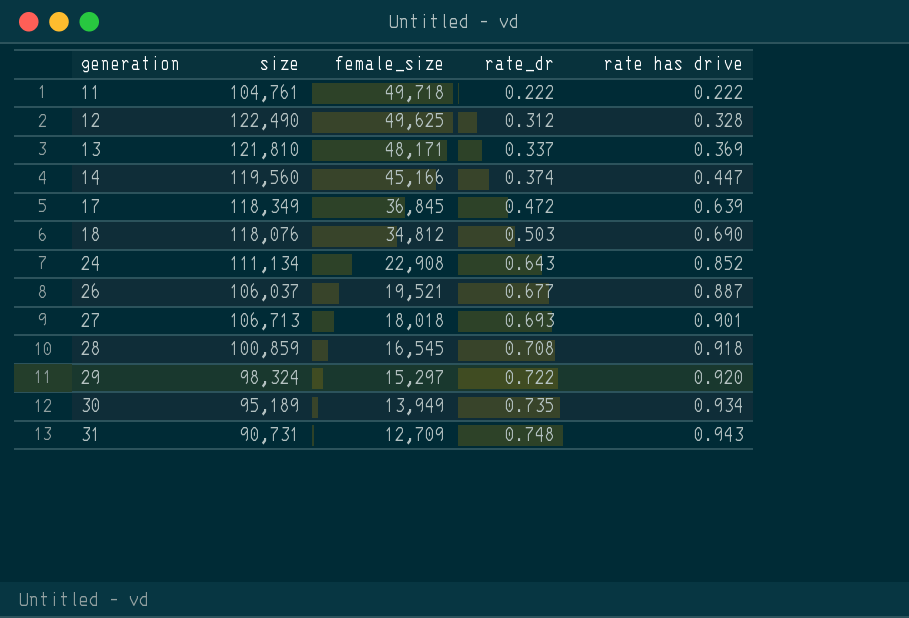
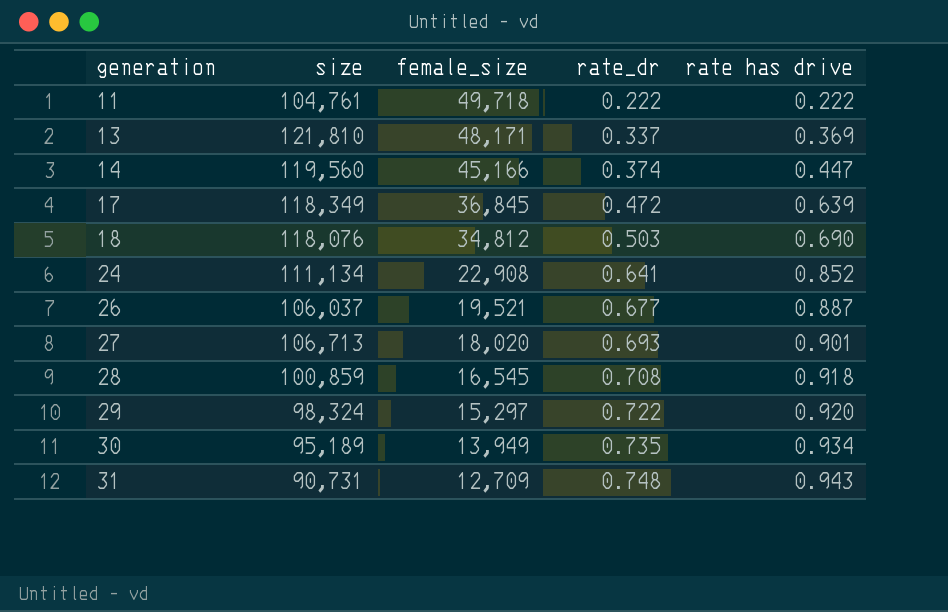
row 12: 122,490 | 49,625 | 0.312 | 0.328 -> none
24 | rate_dr: 0.643 -> 0.641
27 | female_size: 18,018 -> 18,020

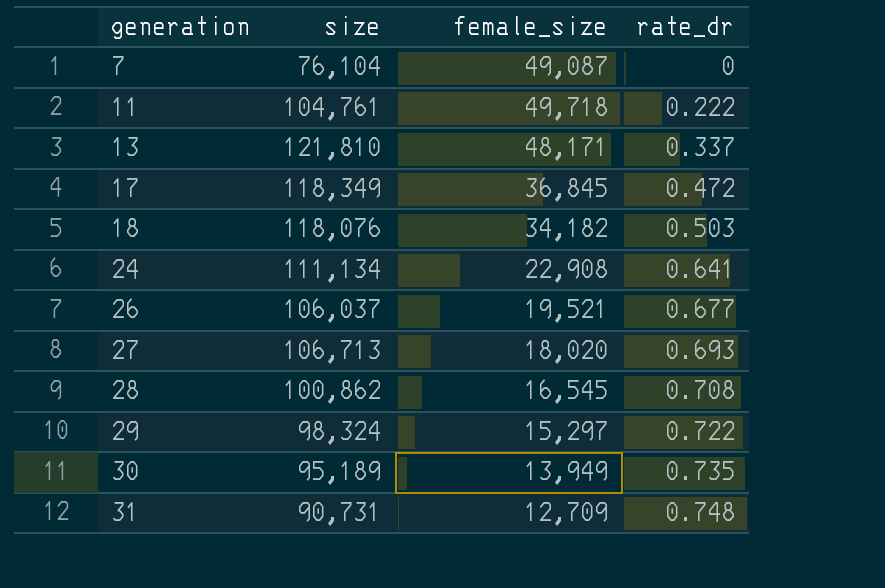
column rate has drive | position: 5 -> none
row 14: 119,560 | 45,166 | 0.374 | 0.447 -> none
row 7: none -> 76,104 | 49,087 | 0
18 | female_size: 34,812 -> 34,182
28 | size: 100,859 -> 100,862

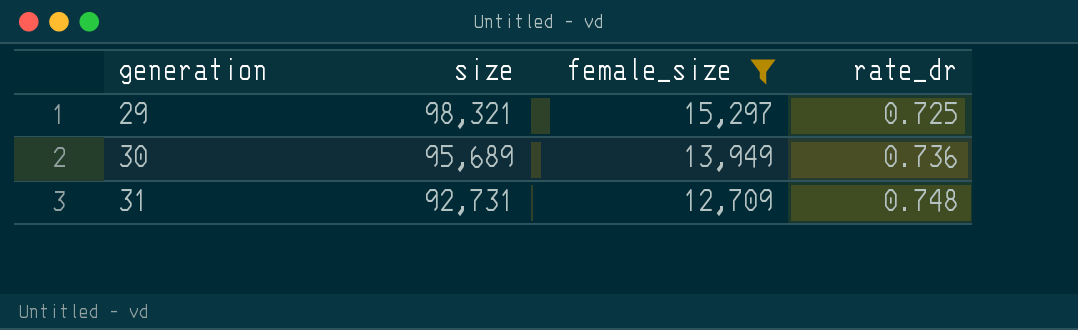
filter: none -> female_size <= 15,297
29 | size: 98,324 -> 98,321
29 | rate_dr: 0.722 -> 0.725
30 | size: 95,189 -> 95,689
30 | rate_dr: 0.735 -> 0.736
31 | size: 90,731 -> 92,731

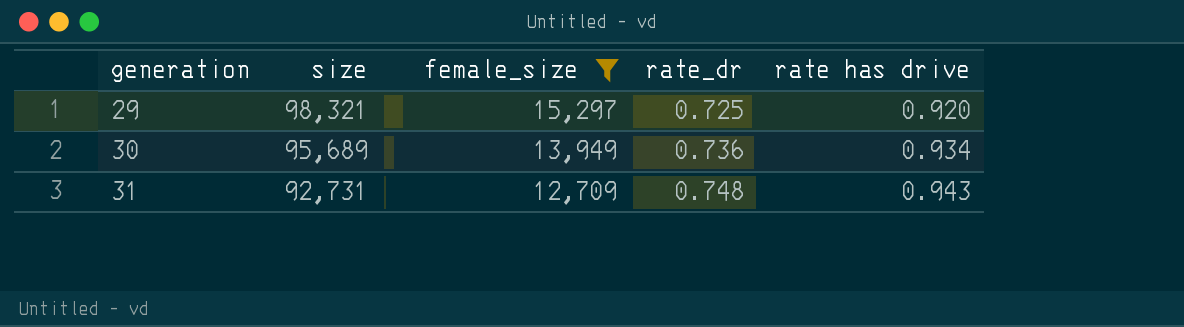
column rate has drive | position: none -> 5

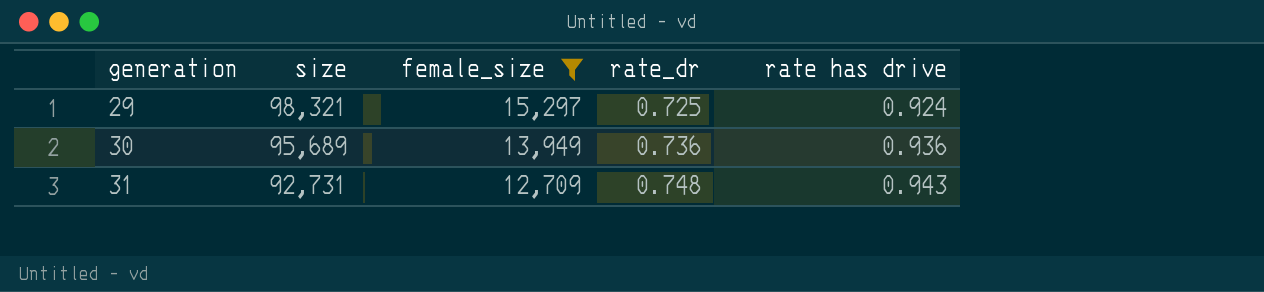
29 | rate has drive: 0.920 -> 0.924
30 | rate has drive: 0.934 -> 0.936

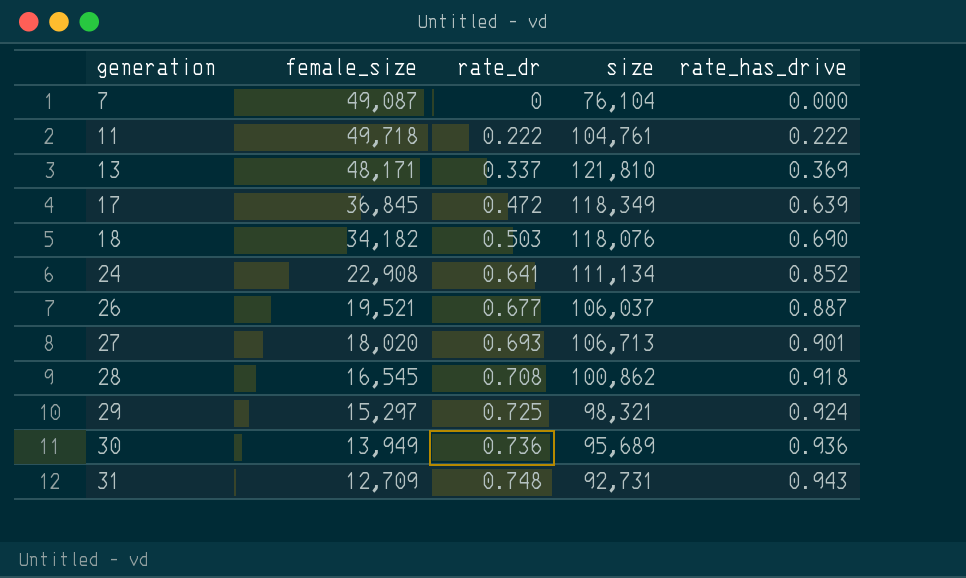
filter: female_size <= 15,297 -> none
column size | position: 2 -> 4
column name: rate has drive -> rate_has_drive

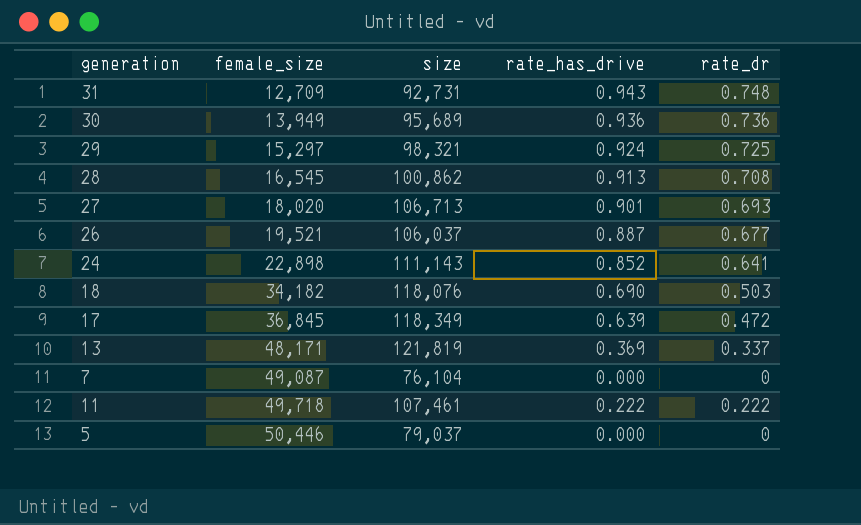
row order: generation ascending -> female_size ascending
column rate_dr | position: 3 -> 5
28 | rate_has_drive: 0.918 -> 0.913
24 | female_size: 22,908 -> 22,898
24 | size: 111,134 -> 111,143
13 | size: 121,810 -> 121,819
11 | size: 104,761 -> 107,461
row 5: none -> 50,446 | 79,037 | 0.000 | 0

